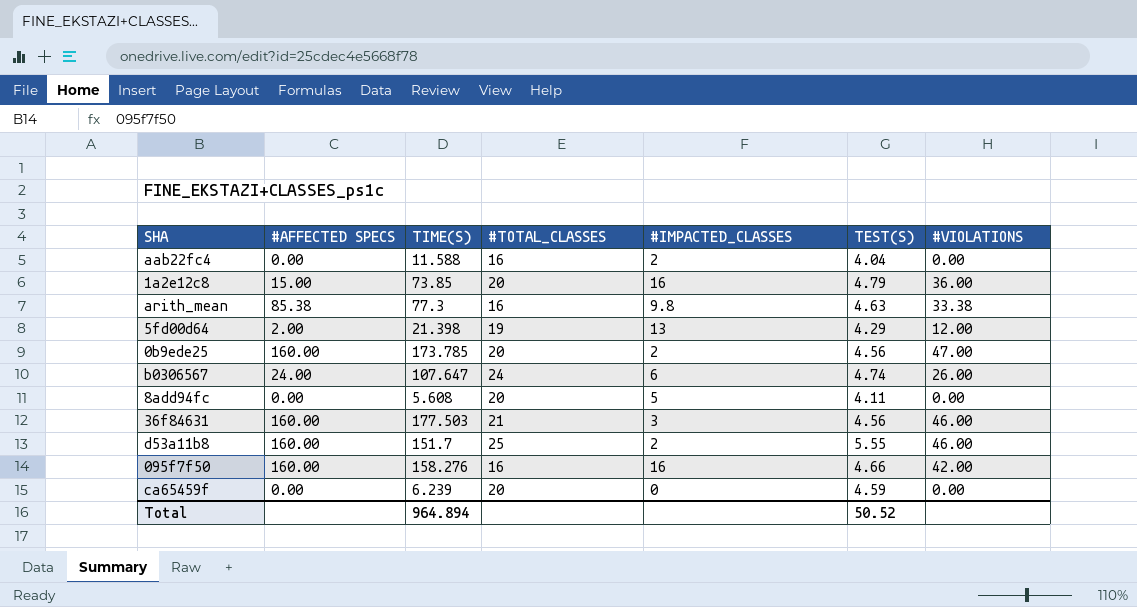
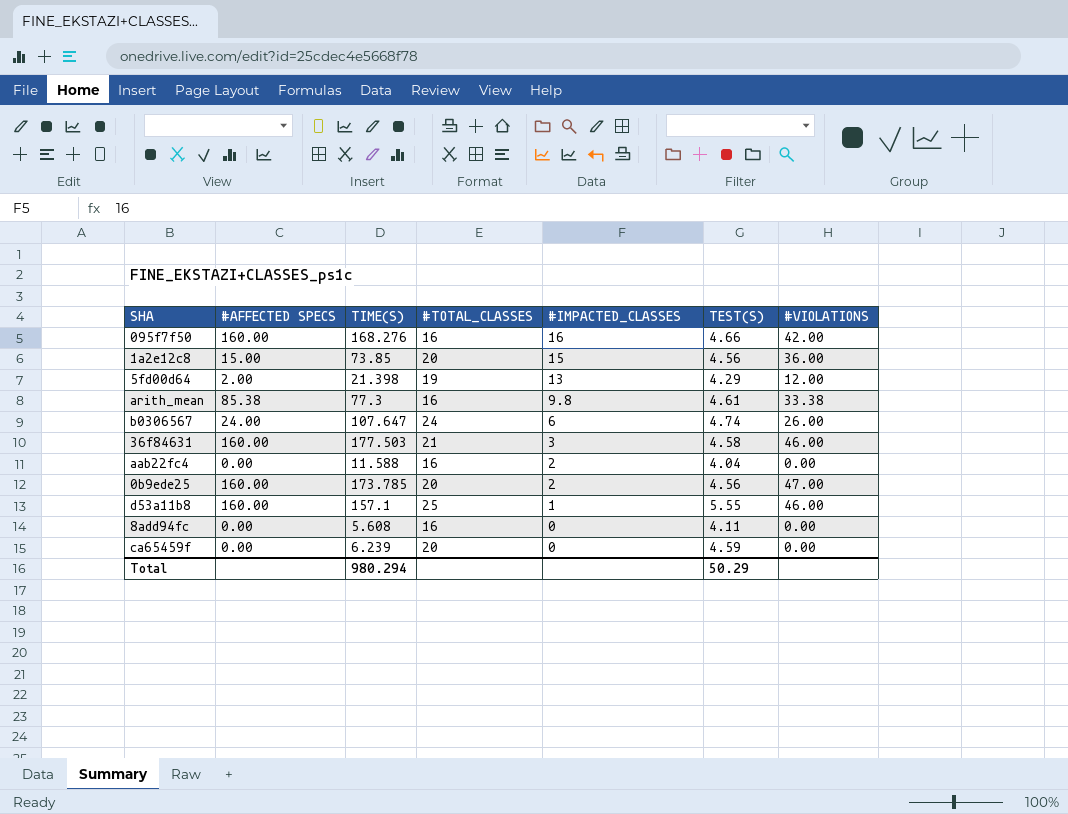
row order: none -> #IMPACTED_CLASSES descending
095f7f50 | TIME(S): 158.276 -> 168.276
1a2e12c8 | #IMPACTED_CLASSES: 16 -> 15
1a2e12c8 | TEST(S): 4.79 -> 4.56
arith_mean | TEST(S): 4.63 -> 4.61
36f84631 | TEST(S): 4.56 -> 4.58
d53a11b8 | TIME(S): 151.7 -> 157.1
d53a11b8 | #IMPACTED_CLASSES: 2 -> 1
8add94fc | #TOTAL_CLASSES: 20 -> 16
8add94fc | #IMPACTED_CLASSES: 5 -> 0
Total | TIME(S): 964.894 -> 980.294
Total | TEST(S): 50.52 -> 50.29

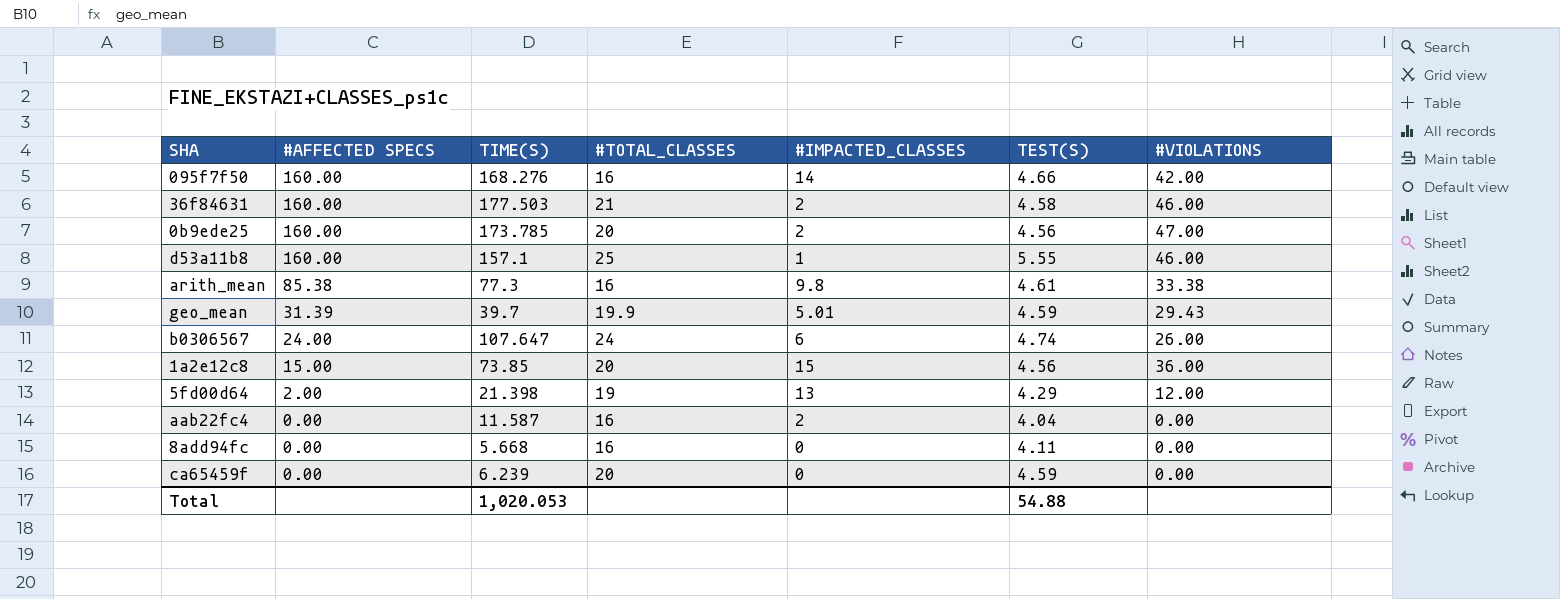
row order: #IMPACTED_CLASSES descending -> #AFFECTED SPECS descending
095f7f50 | #IMPACTED_CLASSES: 16 -> 14
36f84631 | #IMPACTED_CLASSES: 3 -> 2
row geo_mean: none -> 31.39 | 39.7 | 19.9 | 5.01 | 4.59 | 29.43
aab22fc4 | TIME(S): 11.588 -> 11.587
8add94fc | TIME(S): 5.608 -> 5.668
Total | TIME(S): 980.294 -> 1,020.053
Total | TEST(S): 50.29 -> 54.88

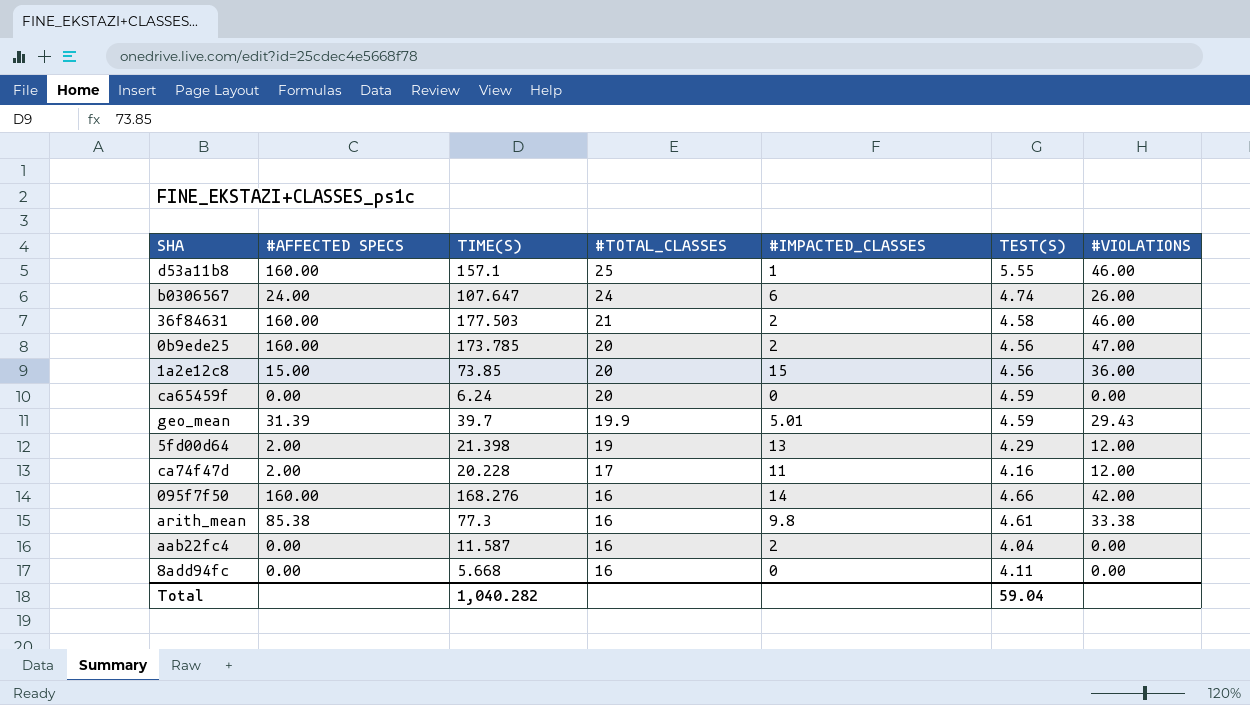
row order: #AFFECTED SPECS descending -> #TOTAL_CLASSES descending
ca65459f | TIME(S): 6.239 -> 6.24
row ca74f47d: none -> 2.00 | 20.228 | 17 | 11 | 4.16 | 12.00
Total | TIME(S): 1,020.053 -> 1,040.282
Total | TEST(S): 54.88 -> 59.04

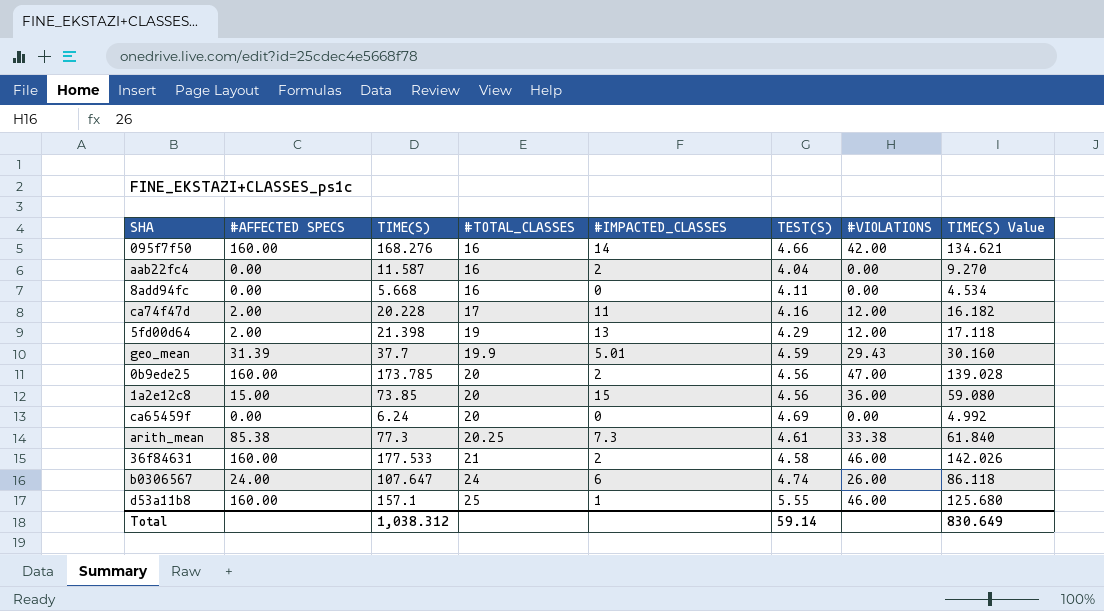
row order: #TOTAL_CLASSES descending -> #TOTAL_CLASSES ascending
column TIME(S) Value | formula: none -> [TIME(S)] * 0.8
geo_mean | TIME(S): 39.7 -> 37.7
ca65459f | TEST(S): 4.59 -> 4.69
arith_mean | #TOTAL_CLASSES: 16 -> 20.25
arith_mean | #IMPACTED_CLASSES: 9.8 -> 7.3
36f84631 | TIME(S): 177.503 -> 177.533
Total | TIME(S): 1,040.282 -> 1,038.312
Total | TEST(S): 59.04 -> 59.14

